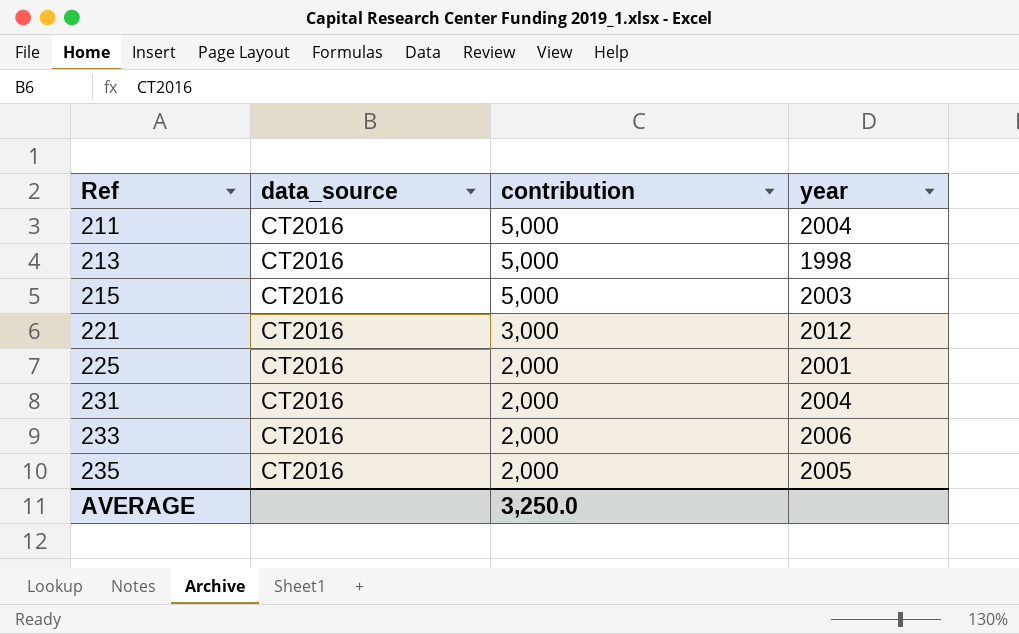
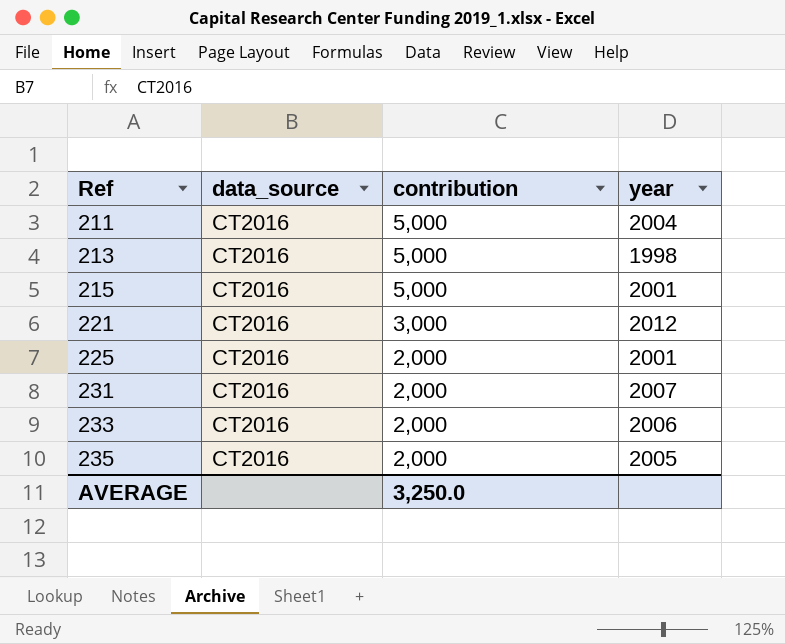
215 | year: 2003 -> 2001
231 | year: 2004 -> 2007

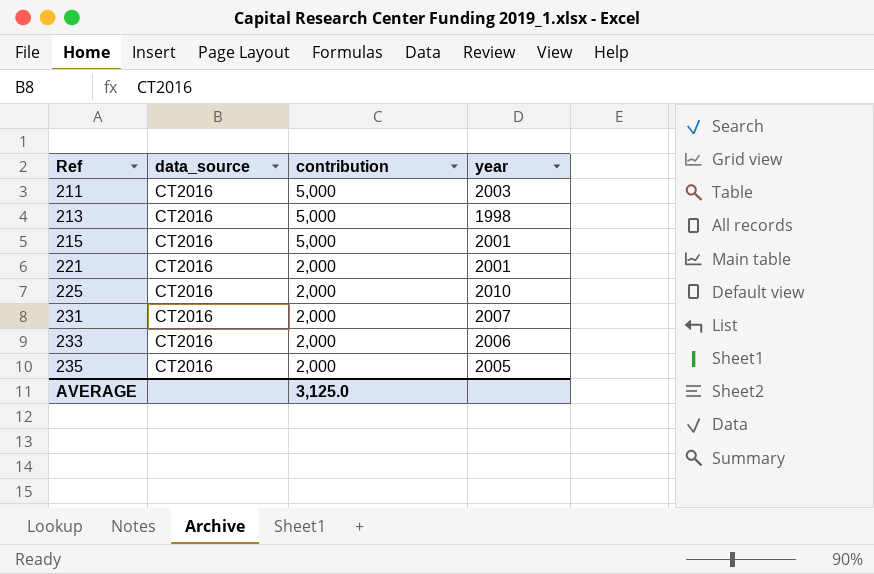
211 | year: 2004 -> 2003
221 | contribution: 3,000 -> 2,000
221 | year: 2012 -> 2001
225 | year: 2001 -> 2010
AVERAGE | contribution: 3,250.0 -> 3,125.0

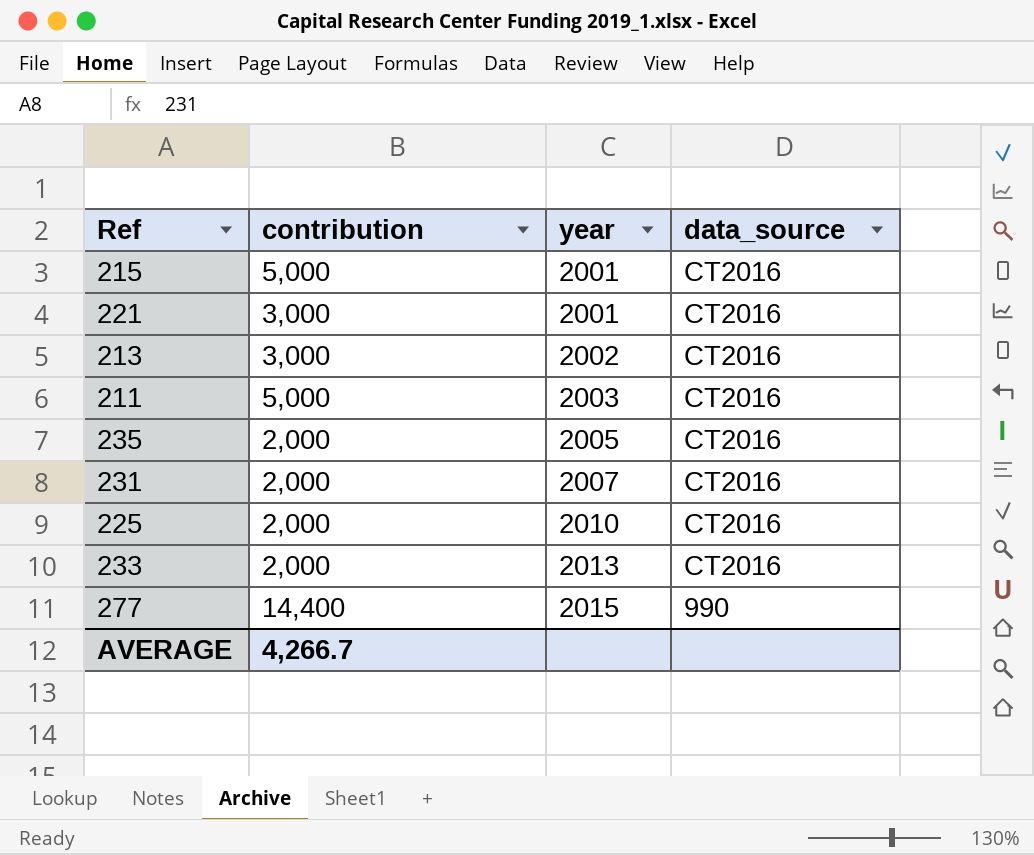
row order: Ref ascending -> year ascending
column data_source | position: 2 -> 4
221 | contribution: 2,000 -> 3,000
213 | contribution: 5,000 -> 3,000
213 | year: 1998 -> 2002
233 | year: 2006 -> 2013
row 277: none -> 14,400 | 2015 | 990
AVERAGE | contribution: 3,125.0 -> 4,266.7

